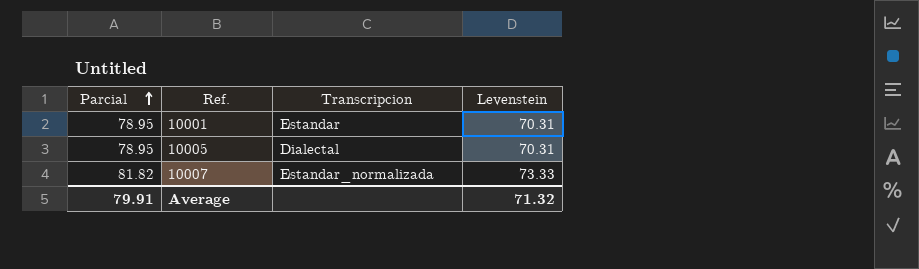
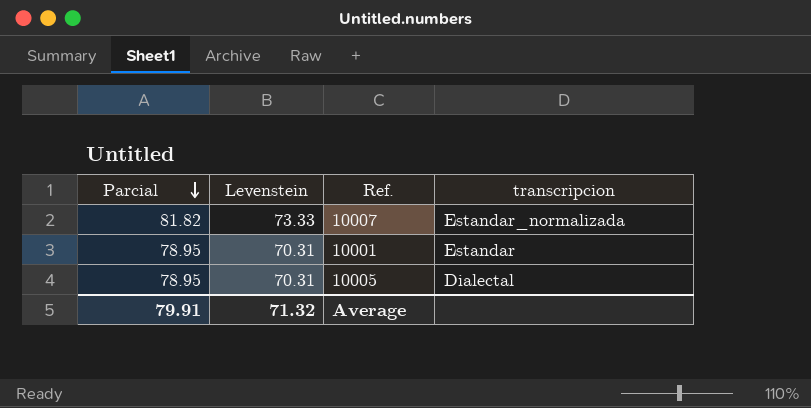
row order: Parcial ascending -> Parcial descending
column Levenstein | position: 4 -> 2
column name: Transcripcion -> transcripcion

